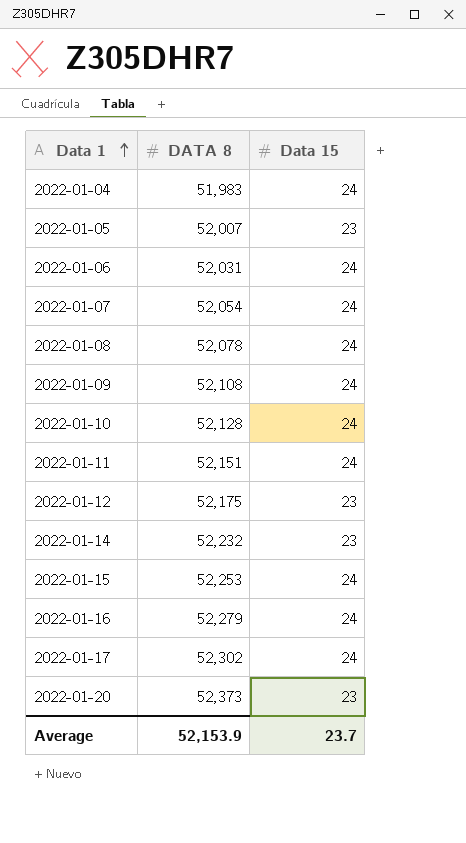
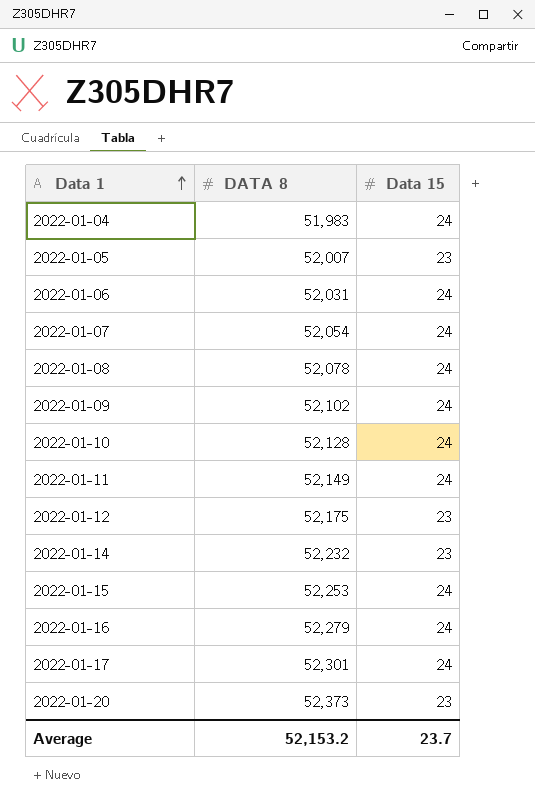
2022-01-09 | DATA 8: 52,108 -> 52,102
2022-01-11 | DATA 8: 52,151 -> 52,149
2022-01-17 | DATA 8: 52,302 -> 52,301
Average | DATA 8: 52,153.9 -> 52,153.2

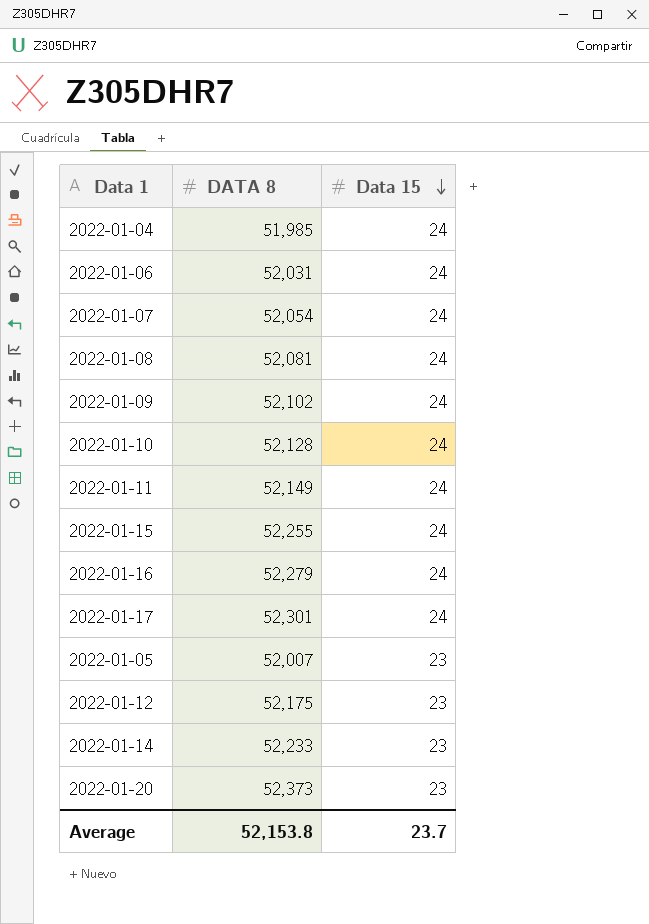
row order: Data 1 ascending -> Data 15 descending
2022-01-04 | DATA 8: 51,983 -> 51,985
2022-01-08 | DATA 8: 52,078 -> 52,081
2022-01-15 | DATA 8: 52,253 -> 52,255
2022-01-14 | DATA 8: 52,232 -> 52,233
Average | DATA 8: 52,153.2 -> 52,153.8

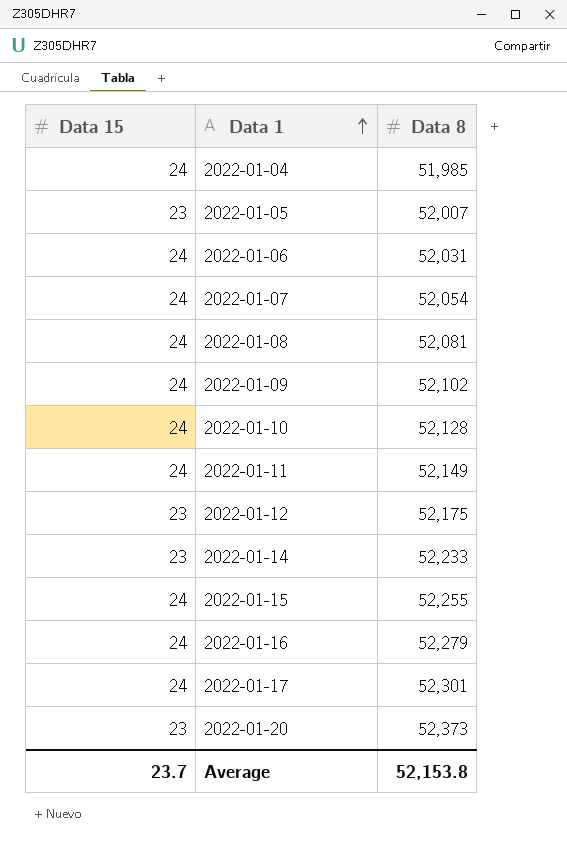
row order: Data 15 descending -> Data 1 ascending
column Data 15 | position: 3 -> 1
column name: DATA 8 -> Data 8

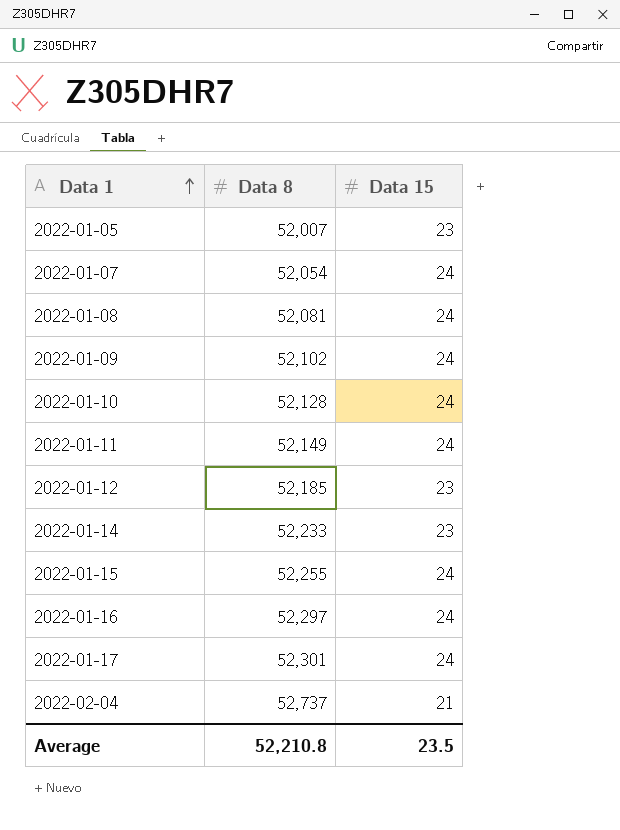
column Data 15 | position: 1 -> 3
row 2022-01-04: 24 | 51,985 -> none
row 2022-01-06: 24 | 52,031 -> none
row 2022-01-20: 23 | 52,373 -> none
2022-01-12 | Data 8: 52,175 -> 52,185
2022-01-16 | Data 8: 52,279 -> 52,297
row 2022-02-04: none -> 52,737 | 21
Average | Data 8: 52,153.8 -> 52,210.8
Average | Data 15: 23.7 -> 23.5

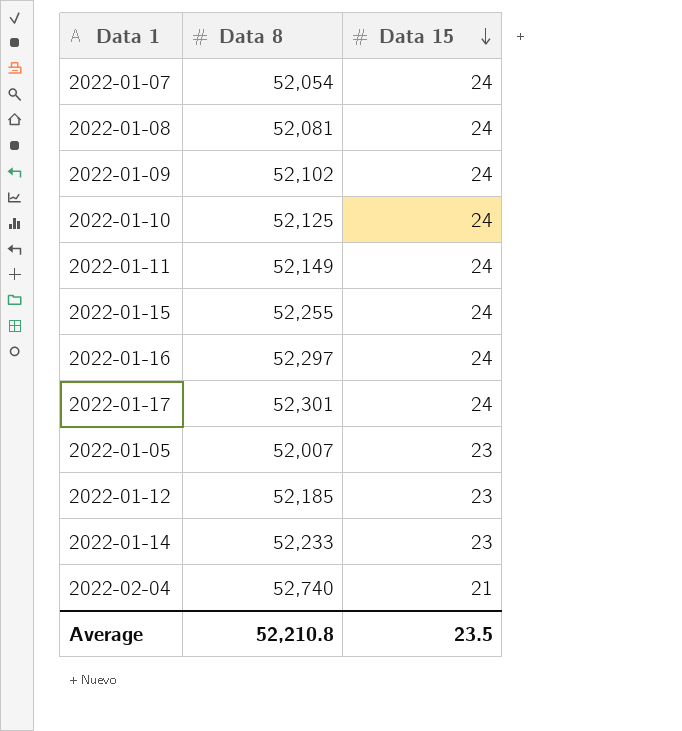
row order: Data 1 ascending -> Data 15 descending
2022-01-10 | Data 8: 52,128 -> 52,125
2022-02-04 | Data 8: 52,737 -> 52,740

